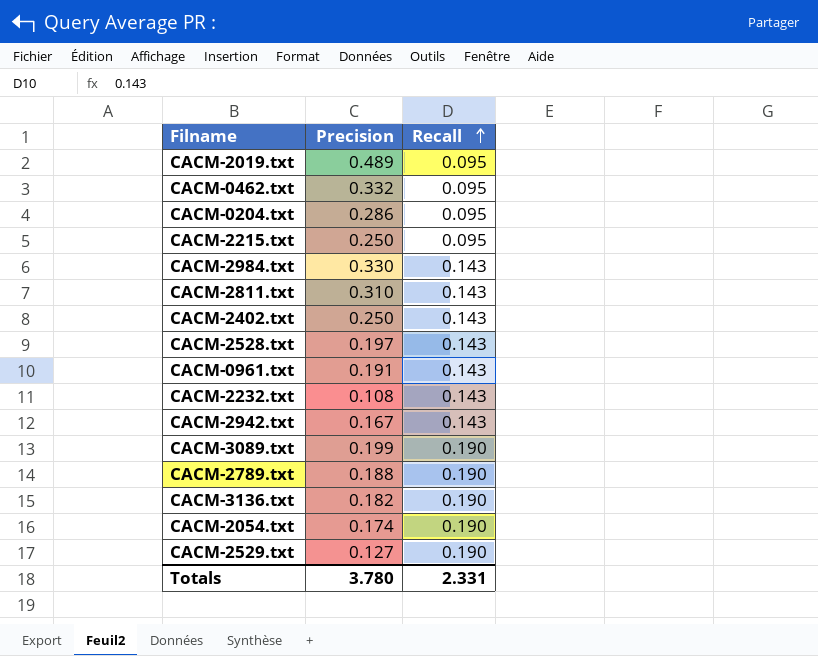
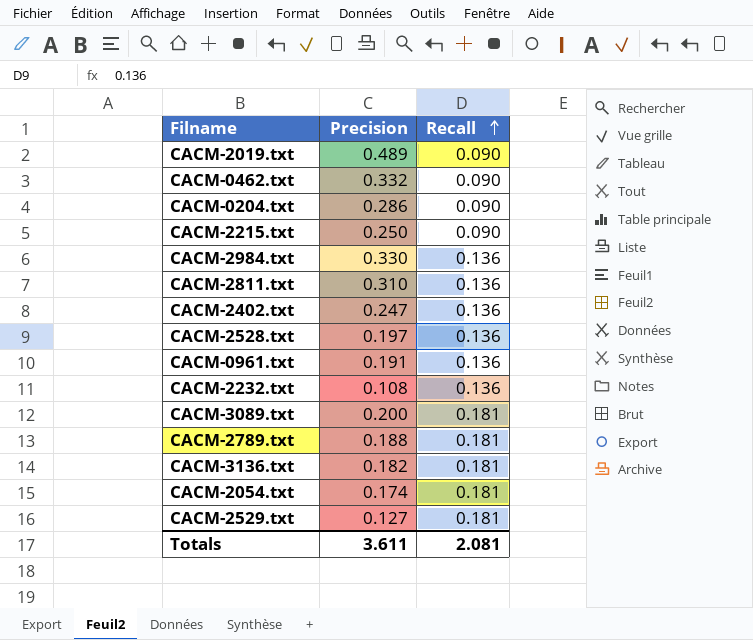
row CACM-2942.txt: 0.167 | 0.143 -> none
CACM-2019.txt | Recall: 0.095 -> 0.090
CACM-0462.txt | Recall: 0.095 -> 0.090
CACM-0204.txt | Recall: 0.095 -> 0.090
CACM-2215.txt | Recall: 0.095 -> 0.090
CACM-2984.txt | Recall: 0.143 -> 0.136
CACM-2811.txt | Recall: 0.143 -> 0.136
CACM-2402.txt | Precision: 0.250 -> 0.247
CACM-2402.txt | Recall: 0.143 -> 0.136
CACM-2528.txt | Recall: 0.143 -> 0.136
CACM-0961.txt | Recall: 0.143 -> 0.136
CACM-2232.txt | Recall: 0.143 -> 0.136
CACM-3089.txt | Precision: 0.199 -> 0.200
CACM-3089.txt | Recall: 0.190 -> 0.181
CACM-2789.txt | Recall: 0.190 -> 0.181
CACM-3136.txt | Recall: 0.190 -> 0.181
CACM-2054.txt | Recall: 0.190 -> 0.181
CACM-2529.txt | Recall: 0.190 -> 0.181
Totals | Precision: 3.780 -> 3.611
Totals | Recall: 2.331 -> 2.081

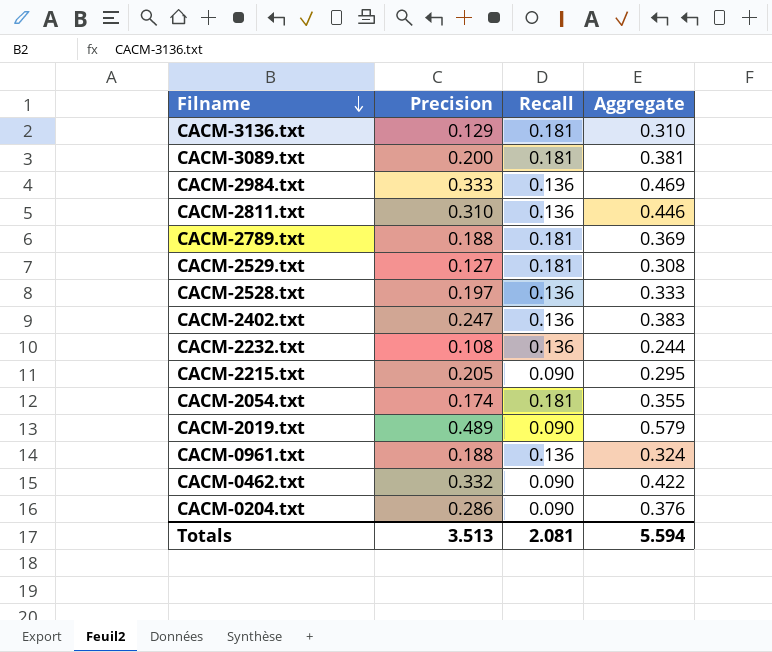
row order: Recall ascending -> Filname descending
column Aggregate | formula: none -> [Precision] + [Recall]
CACM-3136.txt | Precision: 0.182 -> 0.129
CACM-2984.txt | Precision: 0.330 -> 0.333
CACM-2215.txt | Precision: 0.250 -> 0.205
CACM-0961.txt | Precision: 0.191 -> 0.188
Totals | Precision: 3.611 -> 3.513

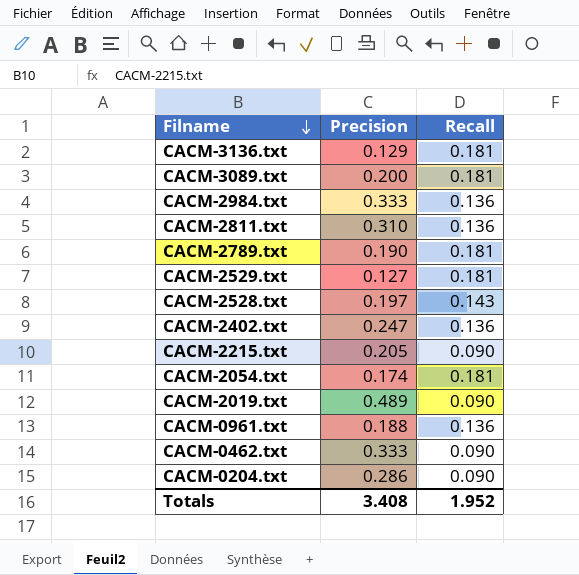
column Aggregate | formula: [Precision] + [Recall] -> none
row CACM-2232.txt: 0.108 | 0.136 | 0.244 -> none
CACM-2789.txt | Precision: 0.188 -> 0.190
CACM-2528.txt | Recall: 0.136 -> 0.143
CACM-0462.txt | Precision: 0.332 -> 0.333
Totals | Precision: 3.513 -> 3.408
Totals | Recall: 2.081 -> 1.952

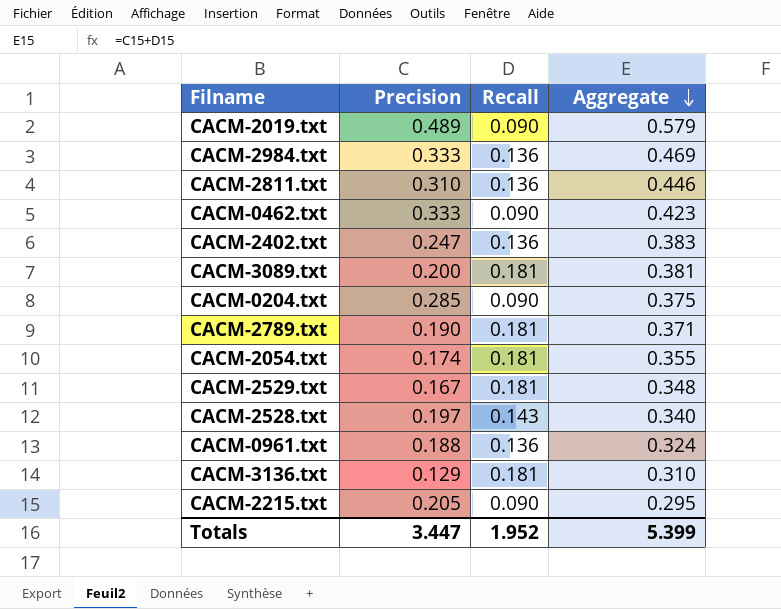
row order: Filname descending -> Aggregate descending
column Aggregate | formula: none -> [Precision] + [Recall]
CACM-0204.txt | Precision: 0.286 -> 0.285
CACM-2529.txt | Precision: 0.127 -> 0.167
Totals | Precision: 3.408 -> 3.447

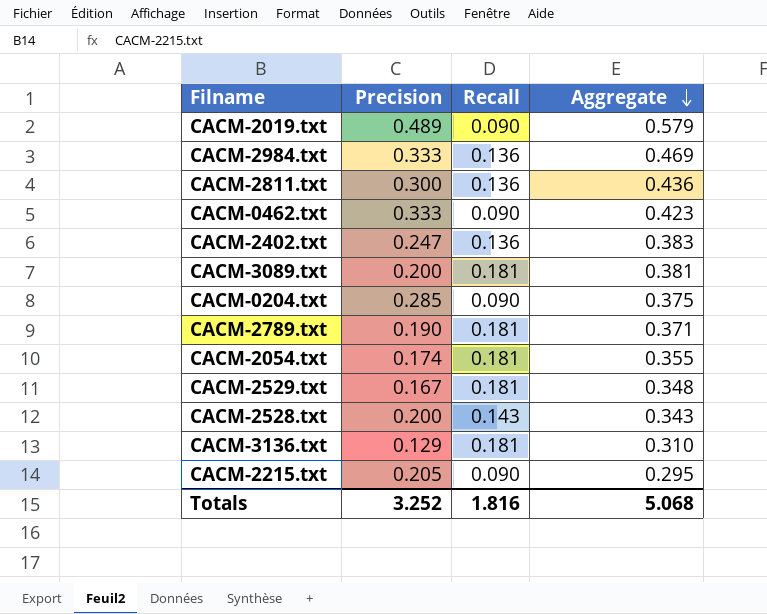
row CACM-0961.txt: 0.188 | 0.136 | 0.324 -> none
CACM-2811.txt | Precision: 0.310 -> 0.300
CACM-2811.txt | Aggregate: 0.446 -> 0.436
CACM-2528.txt | Precision: 0.197 -> 0.200
CACM-2528.txt | Aggregate: 0.340 -> 0.343
Totals | Precision: 3.447 -> 3.252
Totals | Recall: 1.952 -> 1.816
Totals | Aggregate: 5.399 -> 5.068

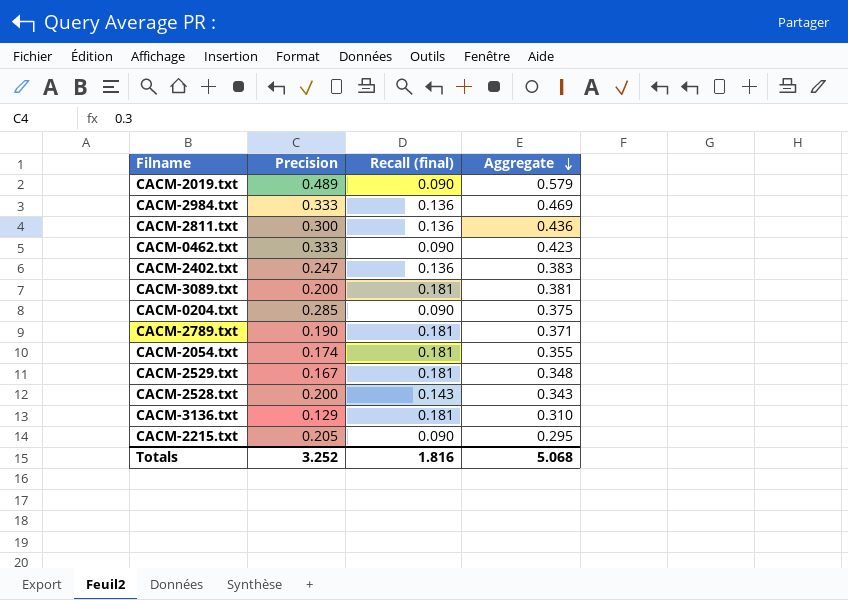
column name: Recall -> Recall (final)

